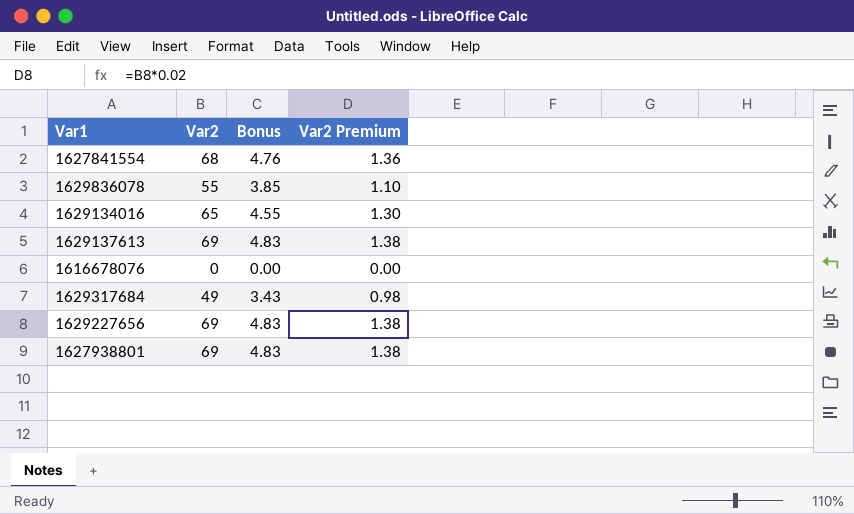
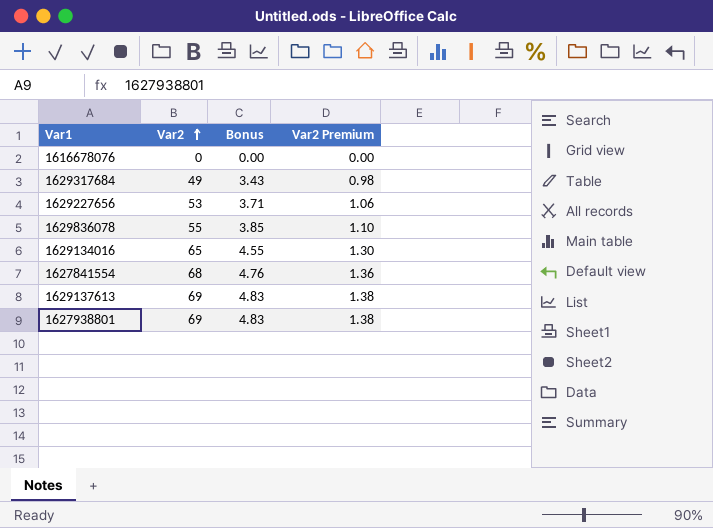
row order: none -> Var2 ascending
1629227656 | Var2: 69 -> 53
1629227656 | Bonus: 4.83 -> 3.71
1629227656 | Var2 Premium: 1.38 -> 1.06

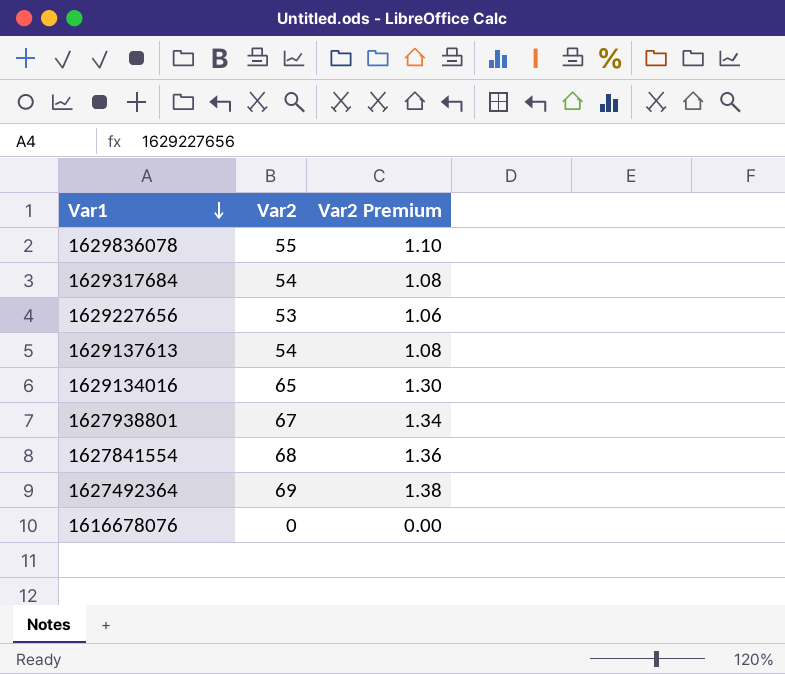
row order: Var2 ascending -> Var1 descending
column Bonus | formula: [Var2] * 0.07 -> none
1629317684 | Var2: 49 -> 54
1629317684 | Var2 Premium: 0.98 -> 1.08
1629137613 | Var2: 69 -> 54
1629137613 | Var2 Premium: 1.38 -> 1.08
1627938801 | Var2: 69 -> 67
1627938801 | Var2 Premium: 1.38 -> 1.34
row 1627492364: none -> 69 | 1.38

